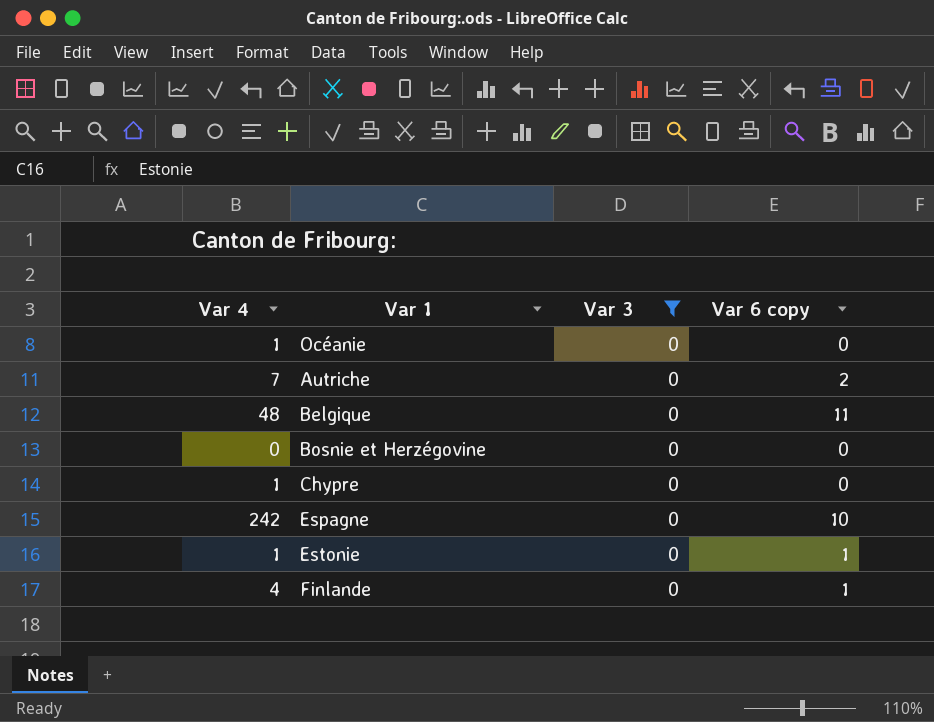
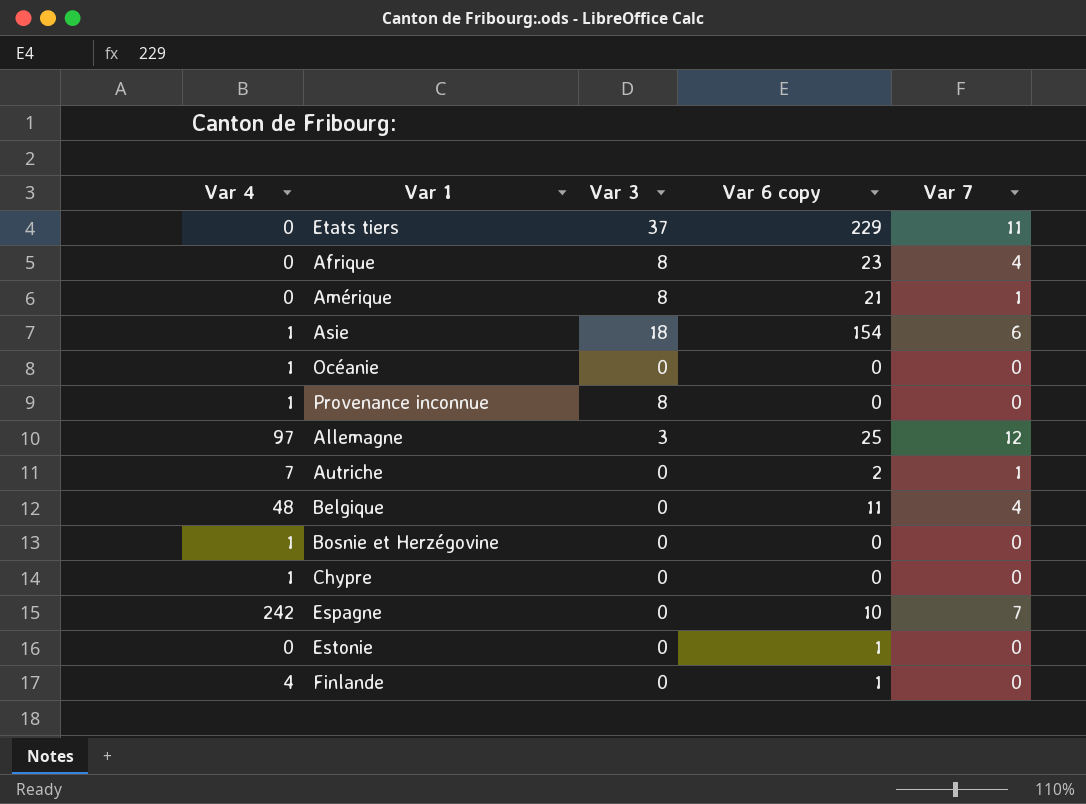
filter: Var 3 = 0 -> none
column Var 7 | position: none -> 5
Bosnie et Herzégovine | Var 4: 0 -> 1
Estonie | Var 4: 1 -> 0

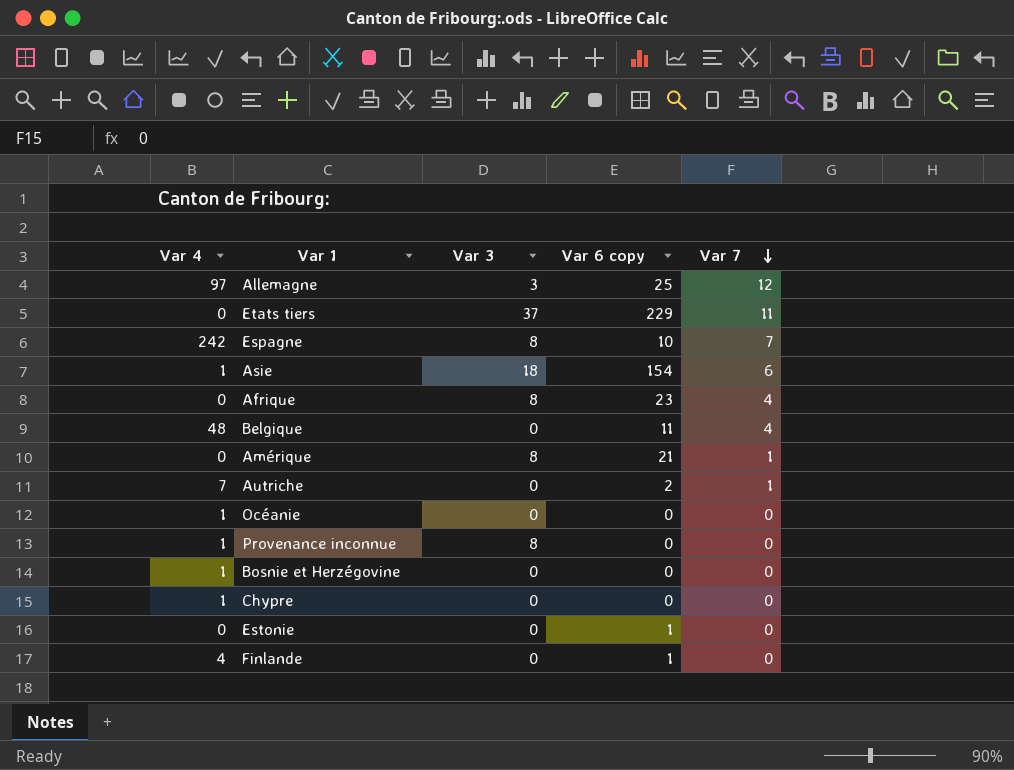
row order: none -> Var 7 descending
Espagne | Var 3: 0 -> 8

